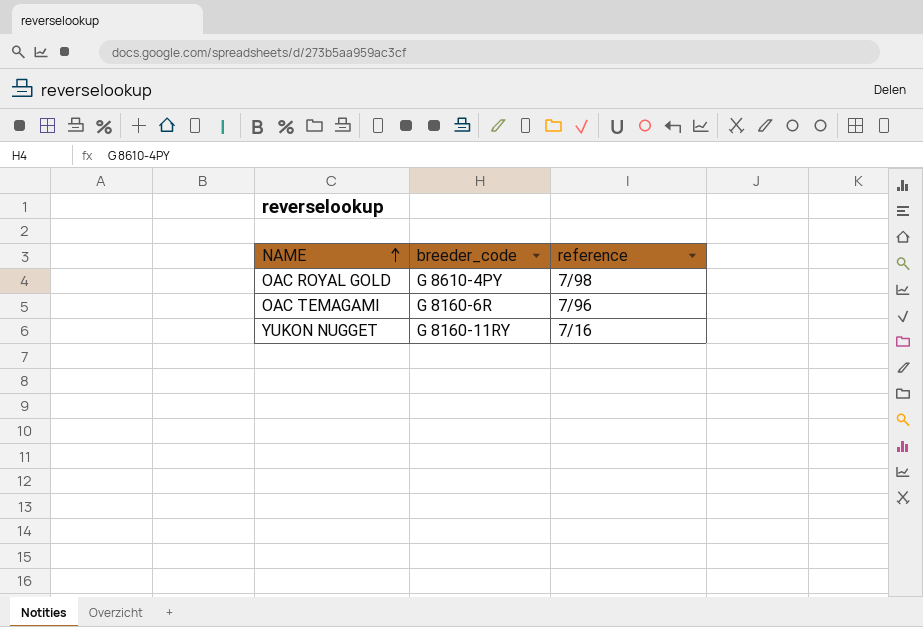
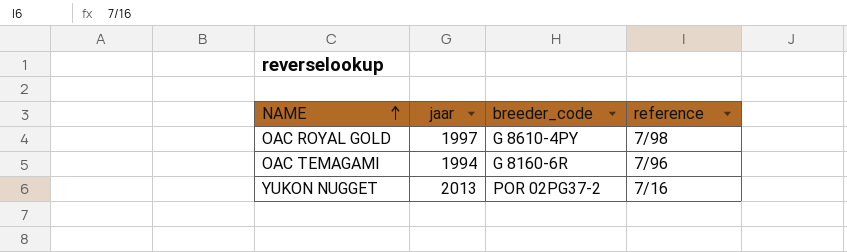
column jaar | position: none -> 2
YUKON NUGGET | breeder_code: G 8160-11RY -> POR 02PG37-2

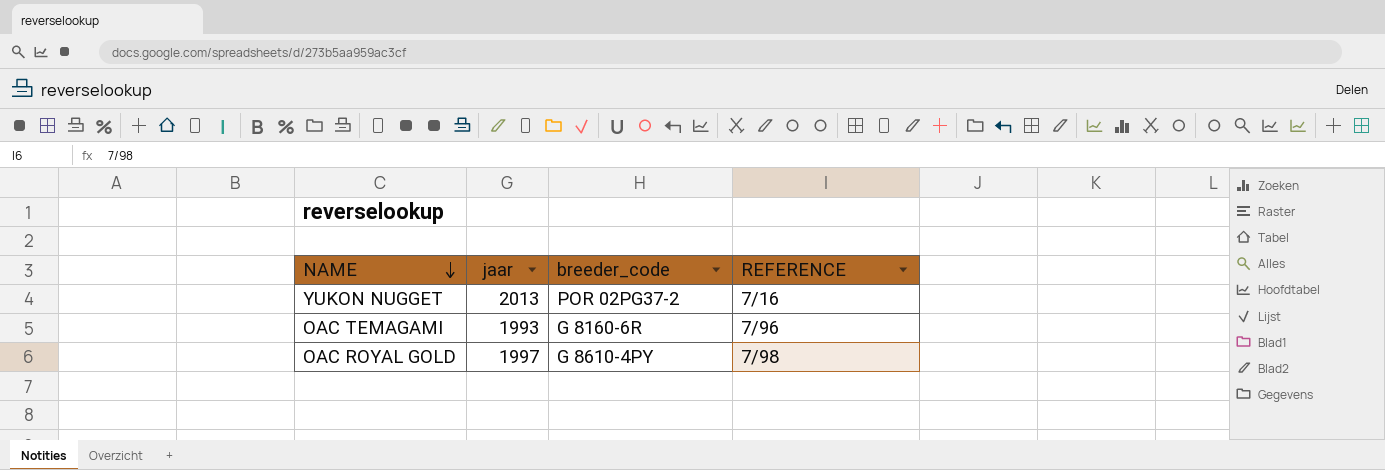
row order: NAME ascending -> NAME descending
column name: reference -> REFERENCE
OAC TEMAGAMI | jaar: 1994 -> 1993

